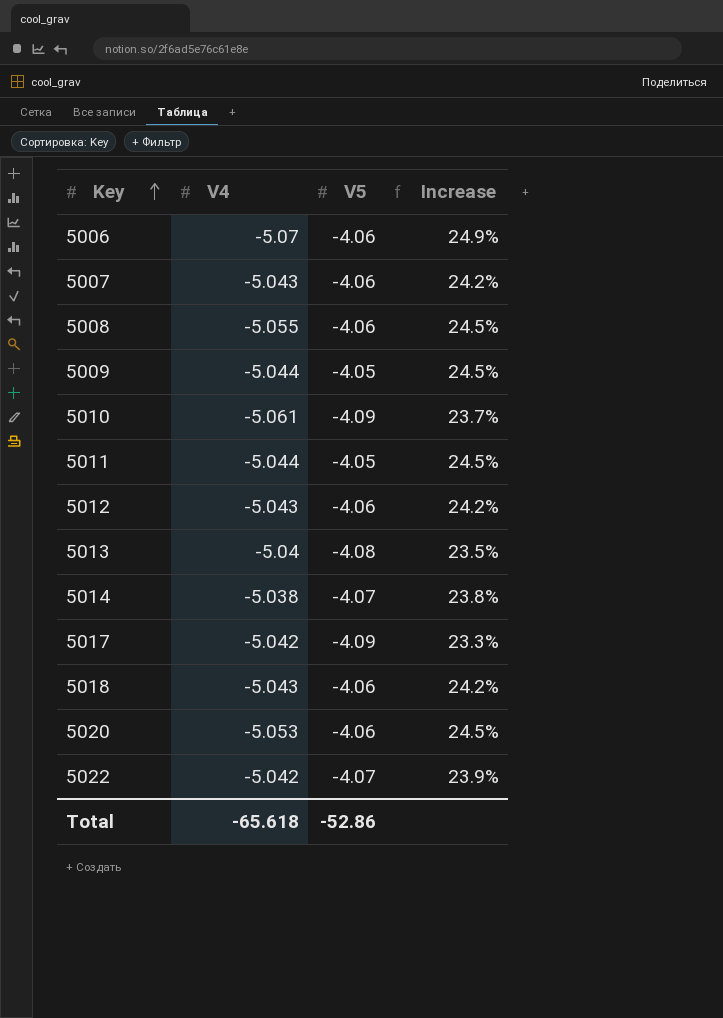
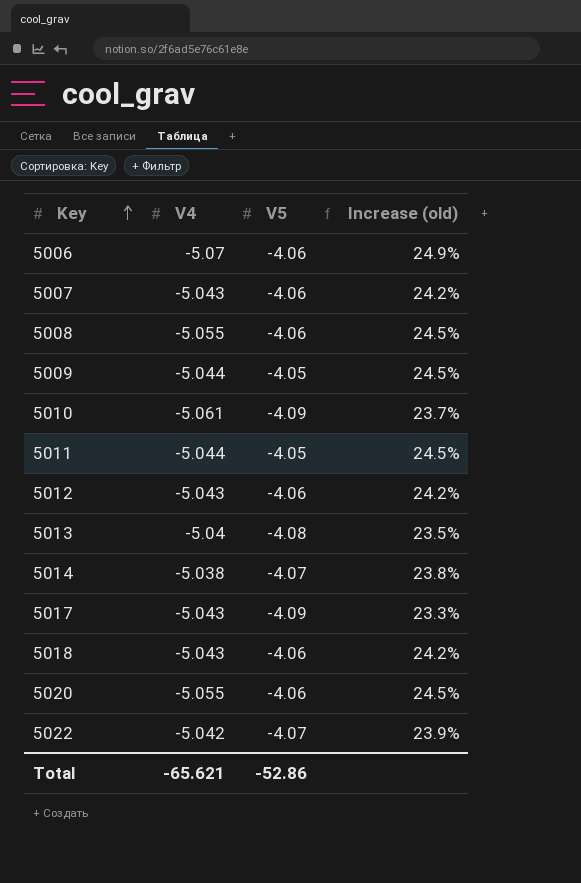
column name: Increase -> Increase (old)
5017 | V4: -5.042 -> -5.043
5020 | V4: -5.053 -> -5.055
Total | V4: -65.618 -> -65.621

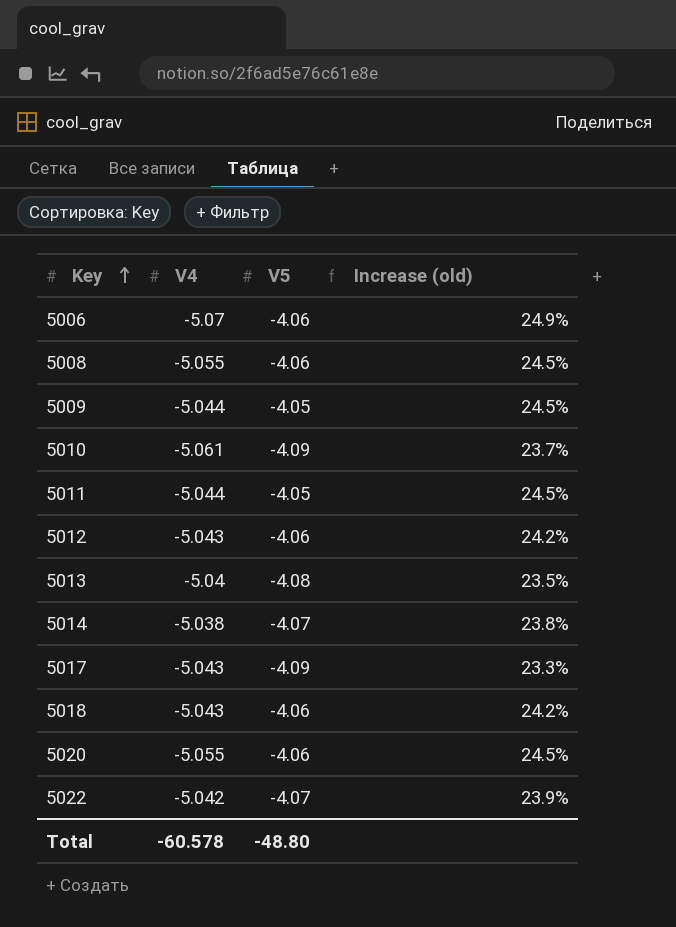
row 5007: -5.043 | -4.06 | 24.2% -> none
Total | V4: -65.621 -> -60.578
Total | V5: -52.86 -> -48.80

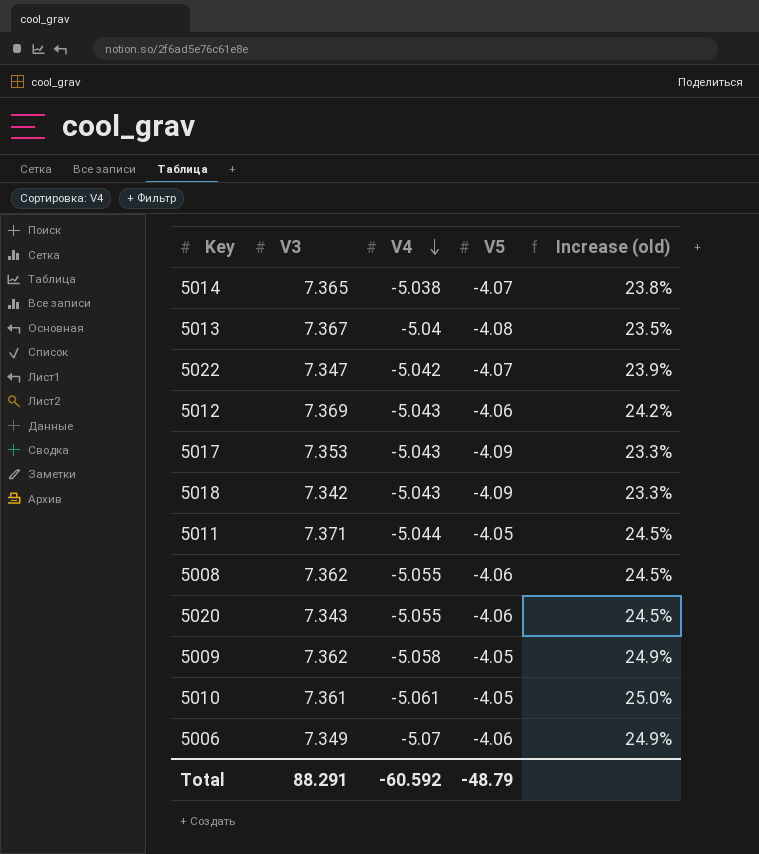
row order: Key ascending -> V4 descending
column V3 | position: none -> 2
5018 | V5: -4.06 -> -4.09
5018 | Increase (old): 24.2% -> 23.3%
5009 | V4: -5.044 -> -5.058
5009 | Increase (old): 24.5% -> 24.9%
5010 | V5: -4.09 -> -4.05
5010 | Increase (old): 23.7% -> 25.0%
Total | V4: -60.578 -> -60.592
Total | V5: -48.80 -> -48.79

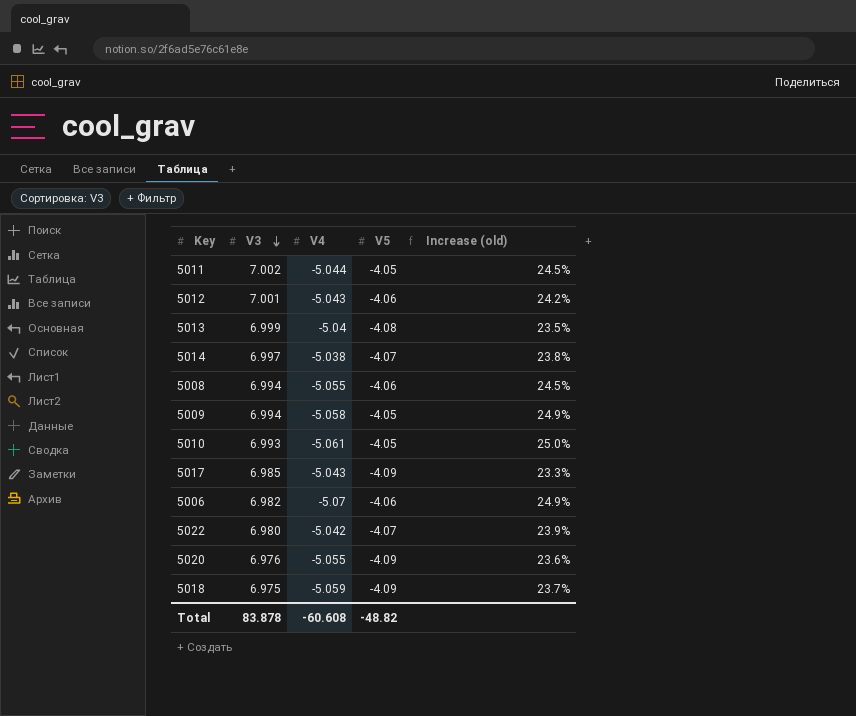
row order: V4 descending -> V3 descending
5011 | V3: 7.371 -> 7.002
5012 | V3: 7.369 -> 7.001
5013 | V3: 7.367 -> 6.999
5014 | V3: 7.365 -> 6.997
5008 | V3: 7.362 -> 6.994
5009 | V3: 7.362 -> 6.994
5010 | V3: 7.361 -> 6.993
5017 | V3: 7.353 -> 6.985
5006 | V3: 7.349 -> 6.982
5022 | V3: 7.347 -> 6.980
5020 | V3: 7.343 -> 6.976
5020 | V5: -4.06 -> -4.09
5020 | Increase (old): 24.5% -> 23.6%
5018 | V3: 7.342 -> 6.975
5018 | V4: -5.043 -> -5.059
5018 | Increase (old): 23.3% -> 23.7%
Total | V3: 88.291 -> 83.878
Total | V4: -60.592 -> -60.608
Total | V5: -48.79 -> -48.82

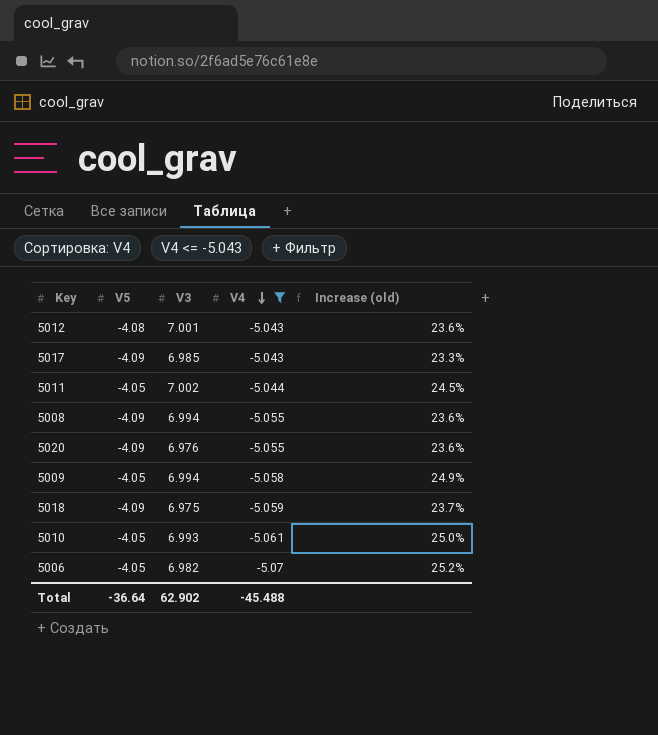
filter: none -> V4 <= -5.043
row order: V3 descending -> V4 descending
column V5 | position: 4 -> 2
5012 | V5: -4.06 -> -4.08
5012 | Increase (old): 24.2% -> 23.6%
5008 | V5: -4.06 -> -4.09
5008 | Increase (old): 24.5% -> 23.6%
5006 | V5: -4.06 -> -4.05
5006 | Increase (old): 24.9% -> 25.2%
Total | V5: -48.82 -> -36.64
Total | V3: 83.878 -> 62.902
Total | V4: -60.608 -> -45.488

